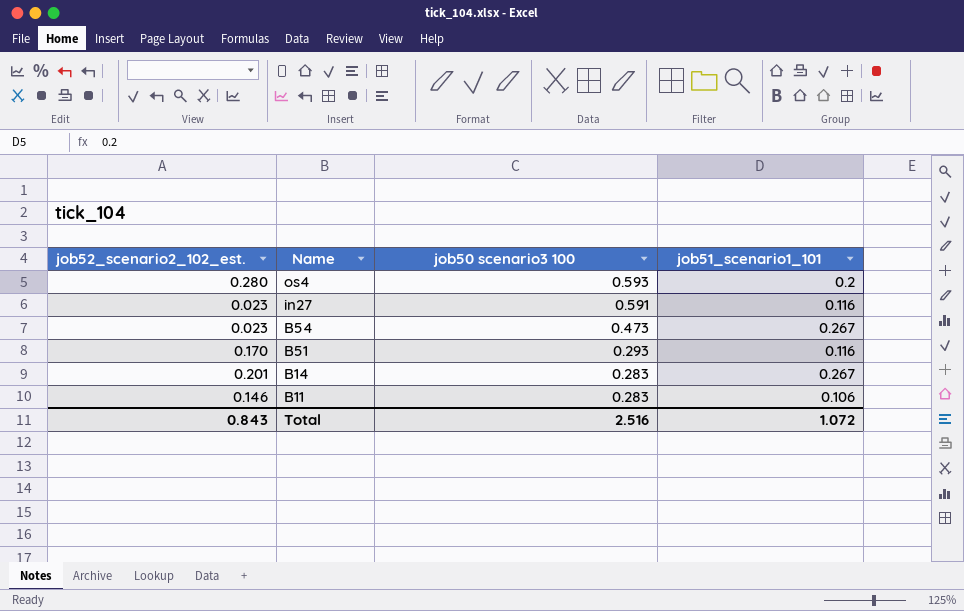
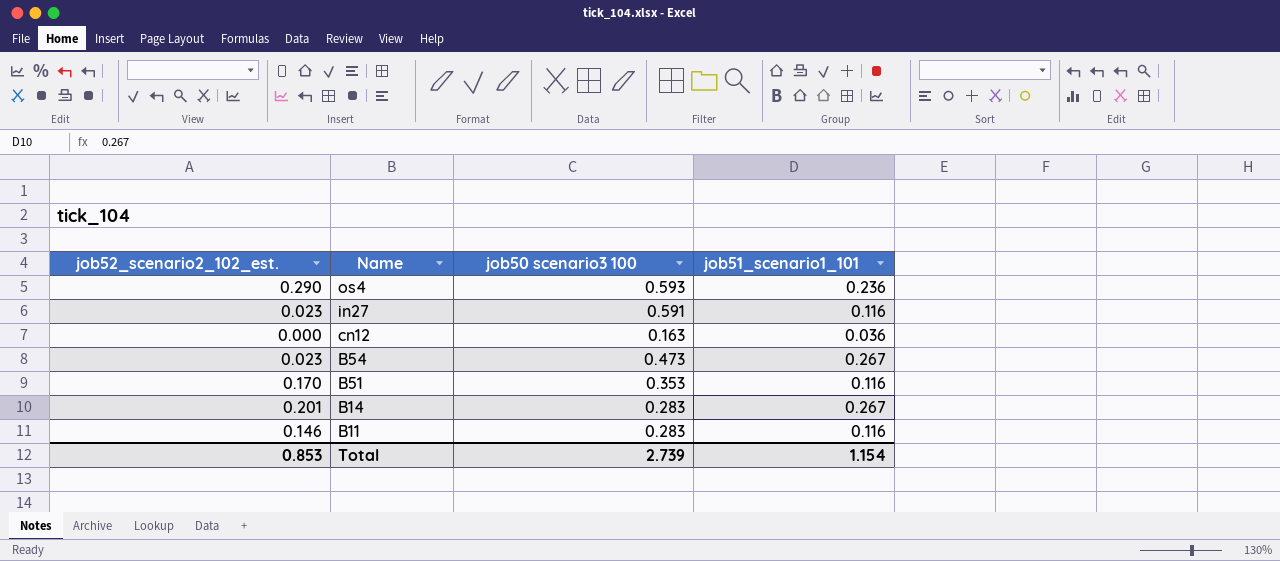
os4 | job52_scenario2_102_est.: 0.280 -> 0.290
os4 | job51_scenario1_101: 0.2 -> 0.236
row cn12: none -> 0.000 | 0.163 | 0.036
B51 | job50 scenario3 100: 0.293 -> 0.353
B11 | job51_scenario1_101: 0.106 -> 0.116
Total | job52_scenario2_102_est.: 0.843 -> 0.853
Total | job50 scenario3 100: 2.516 -> 2.739
Total | job51_scenario1_101: 1.072 -> 1.154

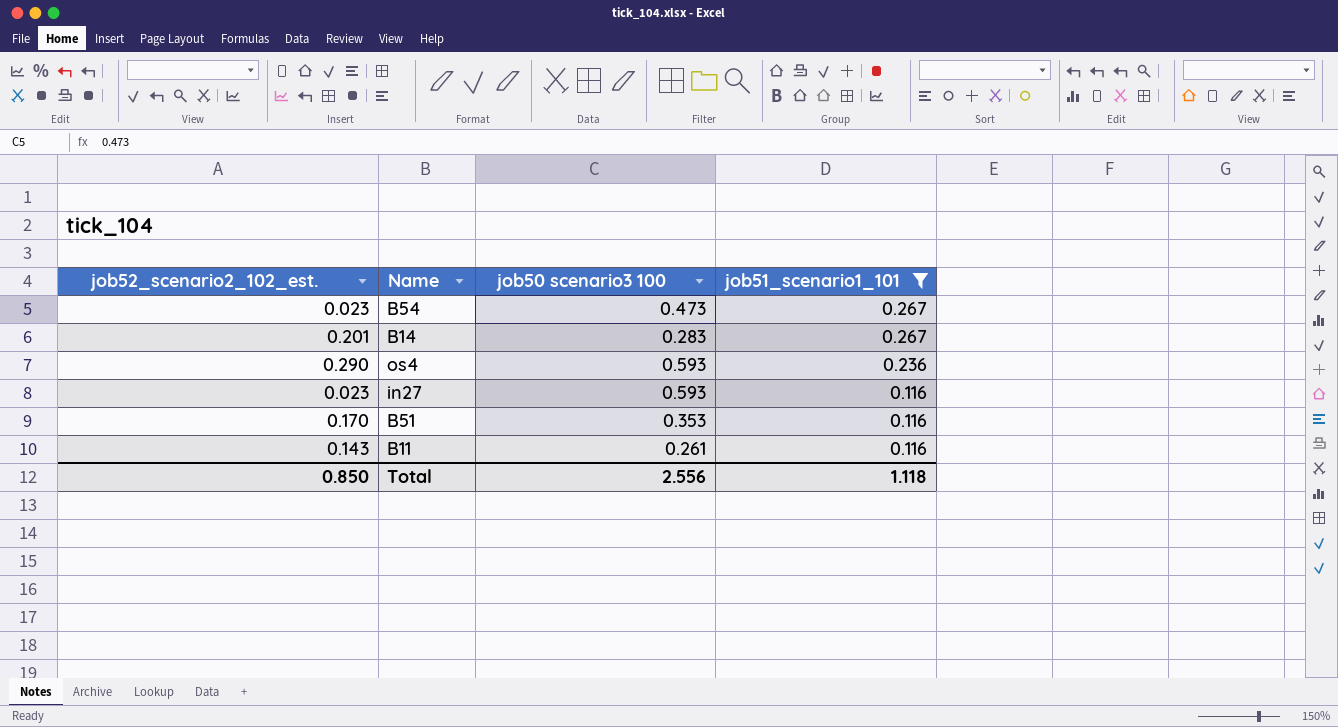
filter: none -> job51_scenario1_101 != 0.036
row order: Name descending -> job51_scenario1_101 descending
in27 | job50 scenario3 100: 0.591 -> 0.593
B11 | job52_scenario2_102_est.: 0.146 -> 0.143
B11 | job50 scenario3 100: 0.283 -> 0.261
Total | job52_scenario2_102_est.: 0.853 -> 0.850
Total | job50 scenario3 100: 2.739 -> 2.556
Total | job51_scenario1_101: 1.154 -> 1.118

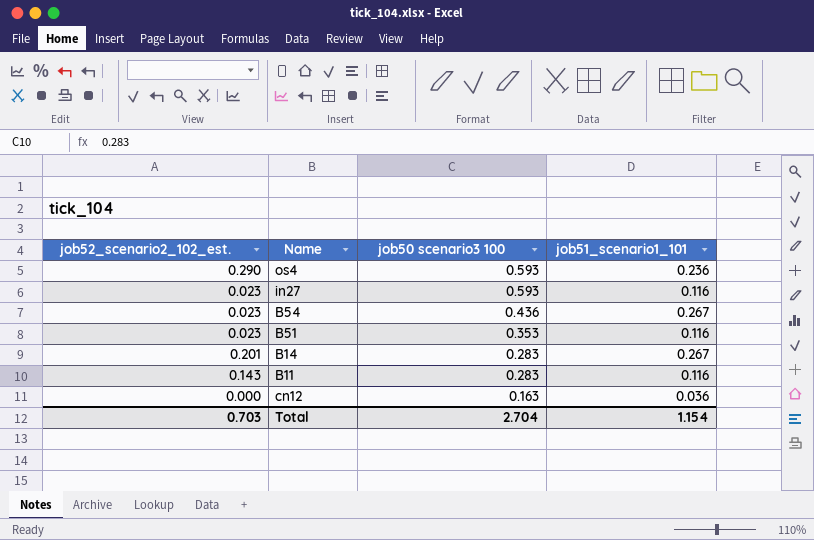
filter: job51_scenario1_101 != 0.036 -> none
row order: job51_scenario1_101 descending -> job50 scenario3 100 descending
B54 | job50 scenario3 100: 0.473 -> 0.436
B51 | job52_scenario2_102_est.: 0.170 -> 0.023
B11 | job50 scenario3 100: 0.261 -> 0.283
Total | job52_scenario2_102_est.: 0.850 -> 0.703
Total | job50 scenario3 100: 2.556 -> 2.704
Total | job51_scenario1_101: 1.118 -> 1.154

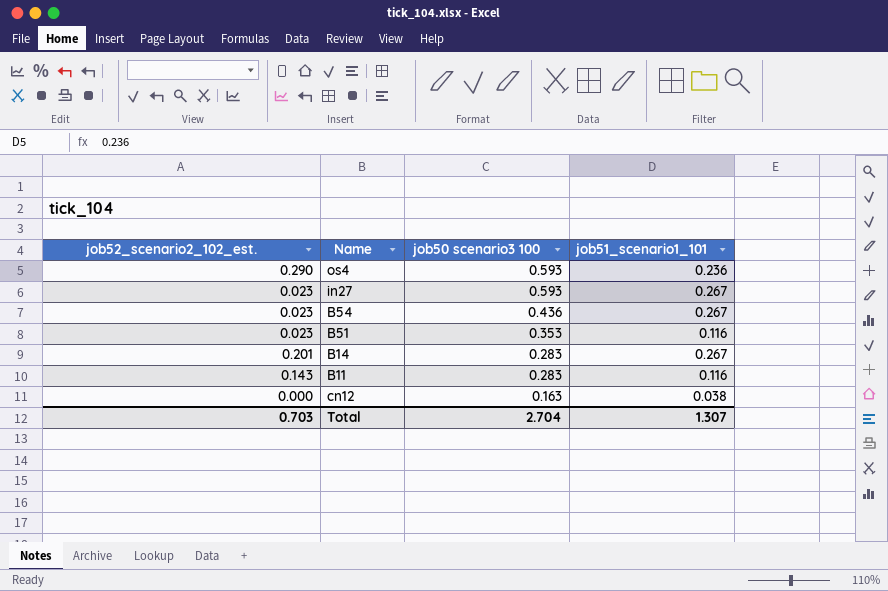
in27 | job51_scenario1_101: 0.116 -> 0.267
cn12 | job51_scenario1_101: 0.036 -> 0.038
Total | job51_scenario1_101: 1.154 -> 1.307

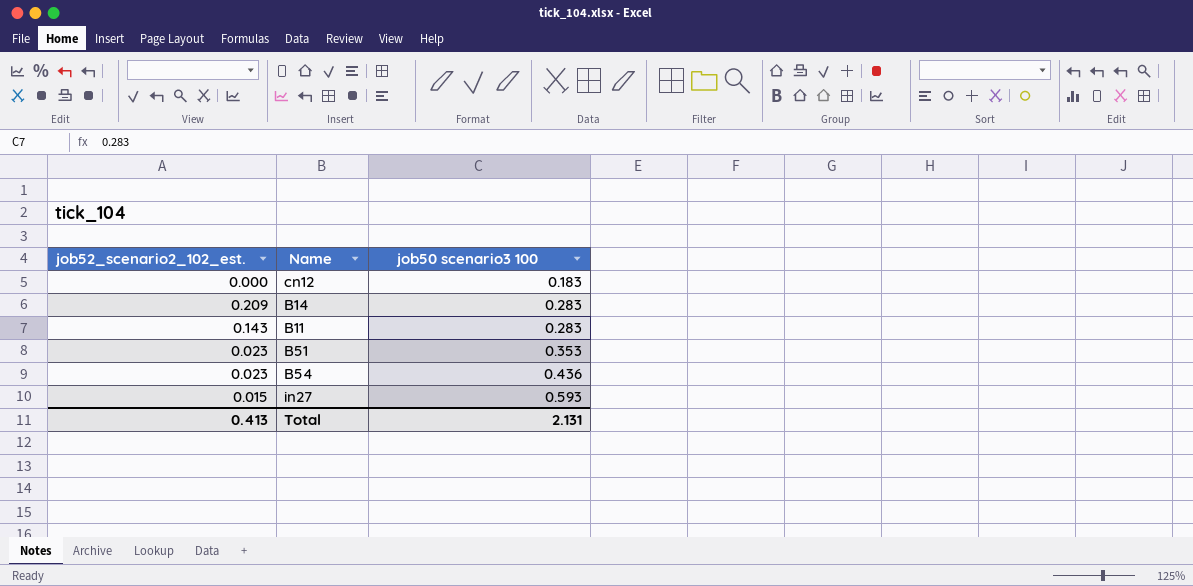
row order: job50 scenario3 100 descending -> job50 scenario3 100 ascending
column job51_scenario1_101 | position: 4 -> none
row os4: 0.290 | 0.593 | 0.236 -> none
cn12 | job50 scenario3 100: 0.163 -> 0.183
B14 | job52_scenario2_102_est.: 0.201 -> 0.209
in27 | job52_scenario2_102_est.: 0.023 -> 0.015
Total | job52_scenario2_102_est.: 0.703 -> 0.413
Total | job50 scenario3 100: 2.704 -> 2.131

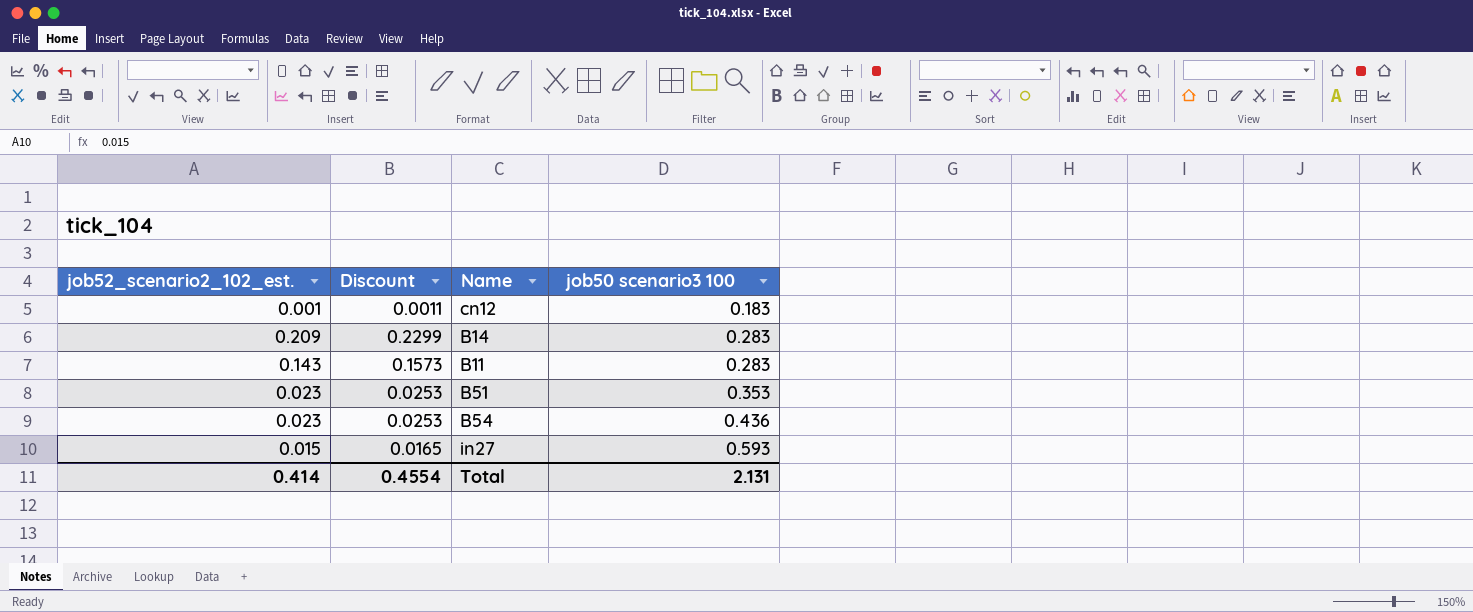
column Discount | formula: none -> [job52_scenario2_102_est.] * 1.1
cn12 | job52_scenario2_102_est.: 0.000 -> 0.001
Total | job52_scenario2_102_est.: 0.413 -> 0.414

